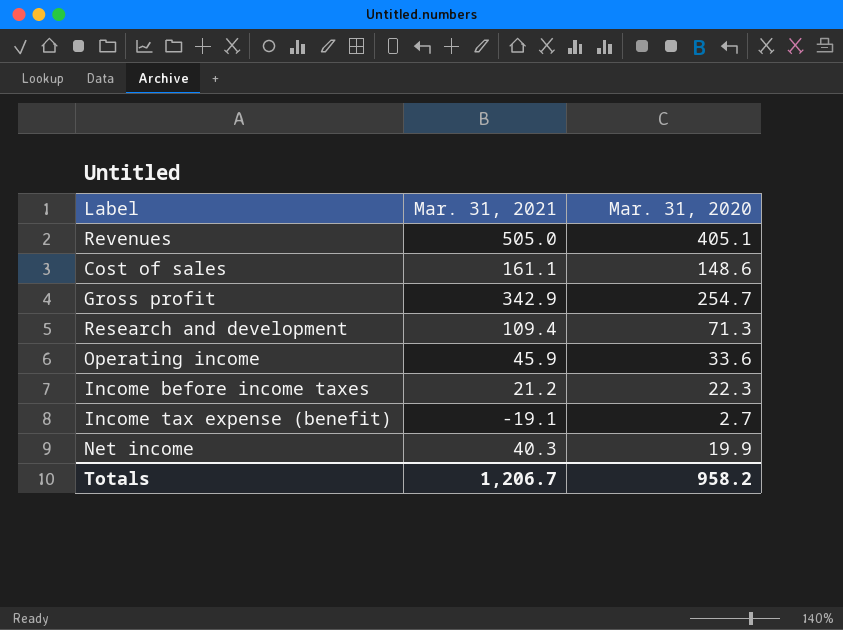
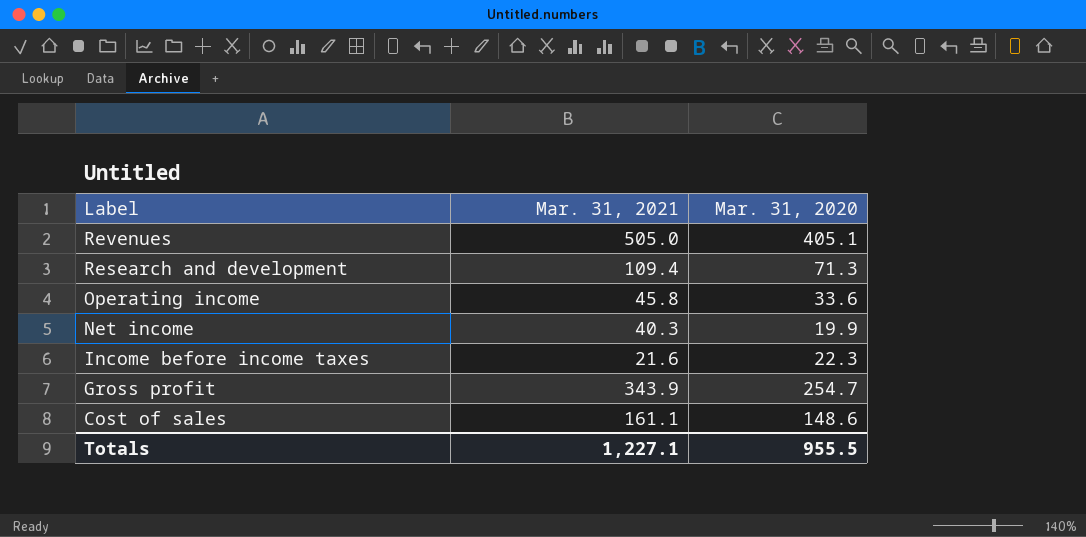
row order: none -> Label descending
row Income tax expense (benefit): -19.1 | 2.7 -> none
Operating income | Mar. 31, 2021: 45.9 -> 45.8
Income before income taxes | Mar. 31, 2021: 21.2 -> 21.6
Gross profit | Mar. 31, 2021: 342.9 -> 343.9
Totals | Mar. 31, 2021: 1,206.7 -> 1,227.1
Totals | Mar. 31, 2020: 958.2 -> 955.5

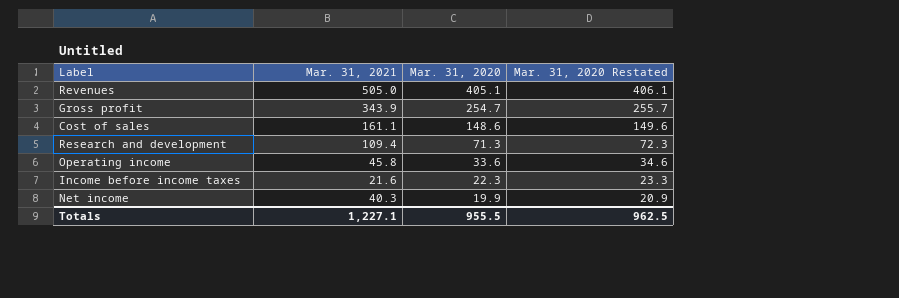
row order: Label descending -> Mar. 31, 2020 descending
column Mar. 31, 2020 Restated | formula: none -> [Mar. 31, 2020] + 1

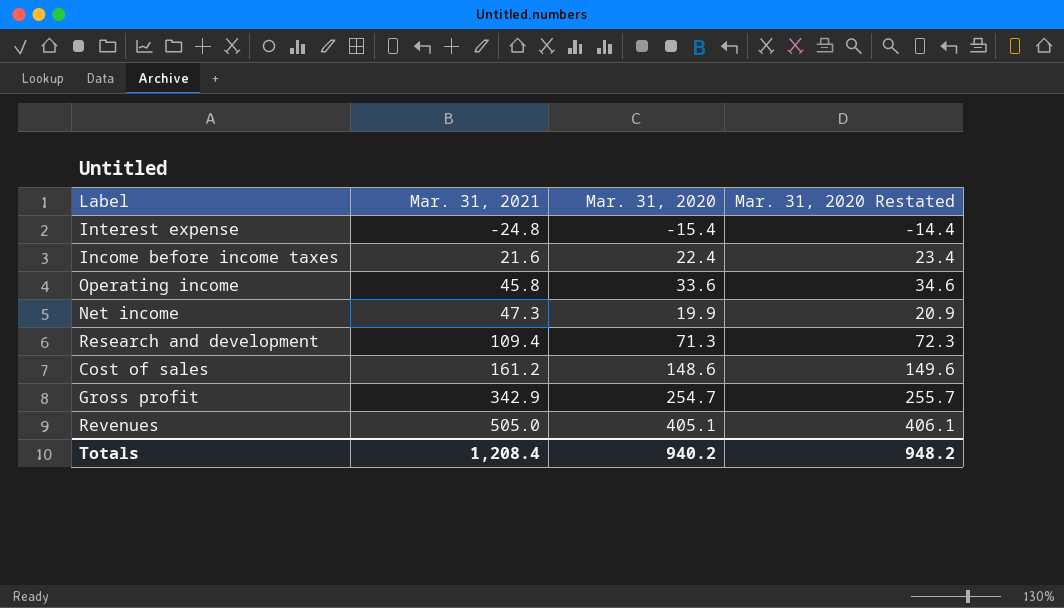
row order: Mar. 31, 2020 descending -> Mar. 31, 2021 ascending
row Interest expense: none -> -24.8 | -15.4 | -14.4
Income before income taxes | Mar. 31, 2020: 22.3 -> 22.4
Income before income taxes | Mar. 31, 2020 Restated: 23.3 -> 23.4
Net income | Mar. 31, 2021: 40.3 -> 47.3
Cost of sales | Mar. 31, 2021: 161.1 -> 161.2
Gross profit | Mar. 31, 2021: 343.9 -> 342.9
Totals | Mar. 31, 2021: 1,227.1 -> 1,208.4
Totals | Mar. 31, 2020: 955.5 -> 940.2
Totals | Mar. 31, 2020 Restated: 962.5 -> 948.2

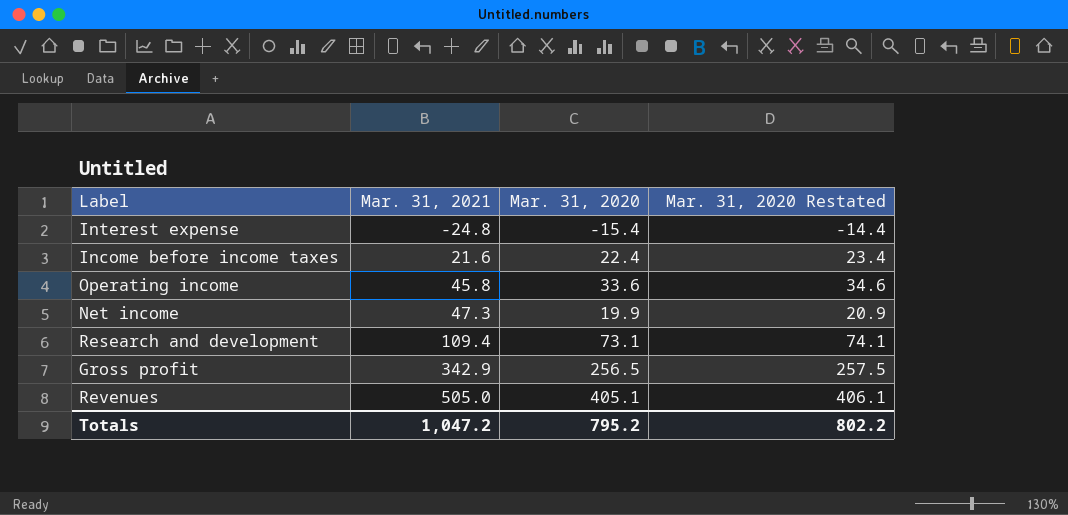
row Cost of sales: 161.2 | 148.6 | 149.6 -> none
Research and development | Mar. 31, 2020: 71.3 -> 73.1
Research and development | Mar. 31, 2020 Restated: 72.3 -> 74.1
Gross profit | Mar. 31, 2020: 254.7 -> 256.5
Gross profit | Mar. 31, 2020 Restated: 255.7 -> 257.5
Totals | Mar. 31, 2021: 1,208.4 -> 1,047.2
Totals | Mar. 31, 2020: 940.2 -> 795.2
Totals | Mar. 31, 2020 Restated: 948.2 -> 802.2

